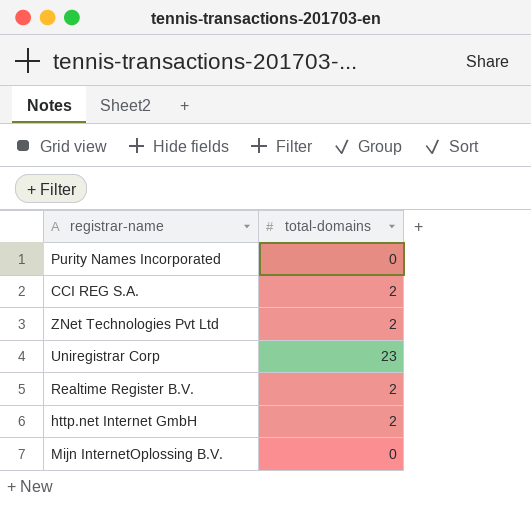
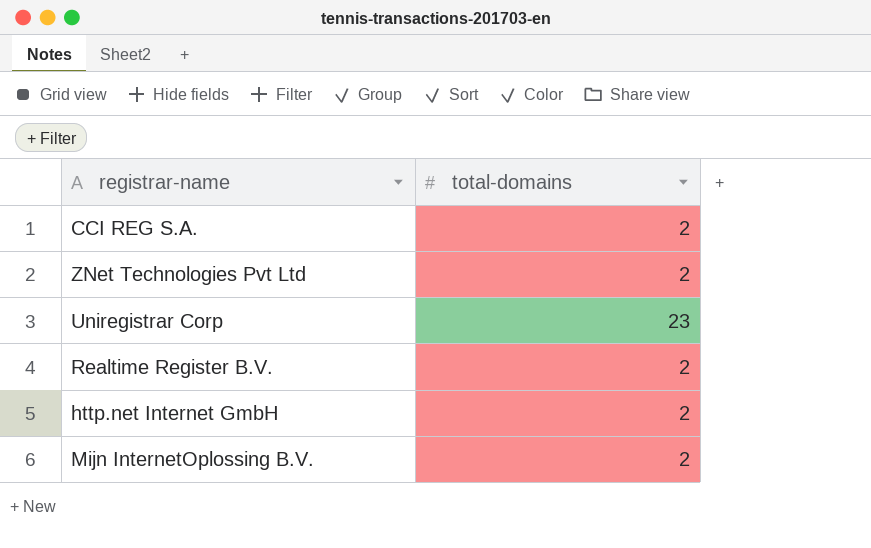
row Purity Names Incorporated: 0 -> none
Mijn InternetOplossing B.V. | total-domains: 0 -> 2

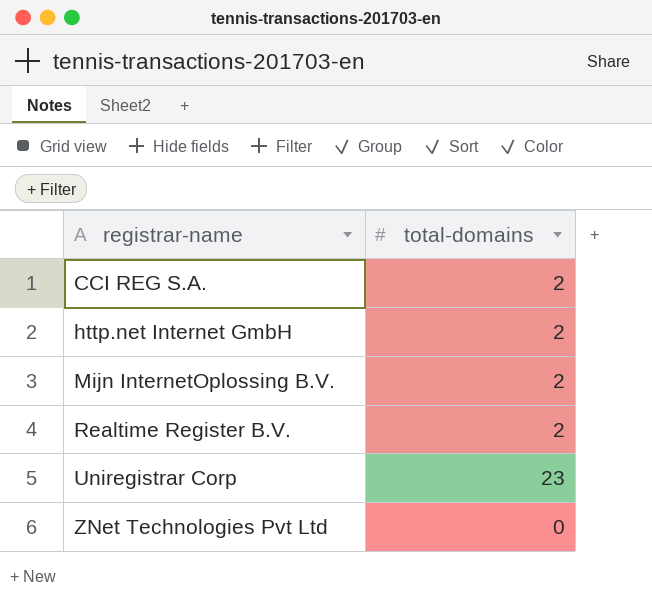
row order: none -> registrar-name ascending
ZNet Technologies Pvt Ltd | total-domains: 2 -> 0

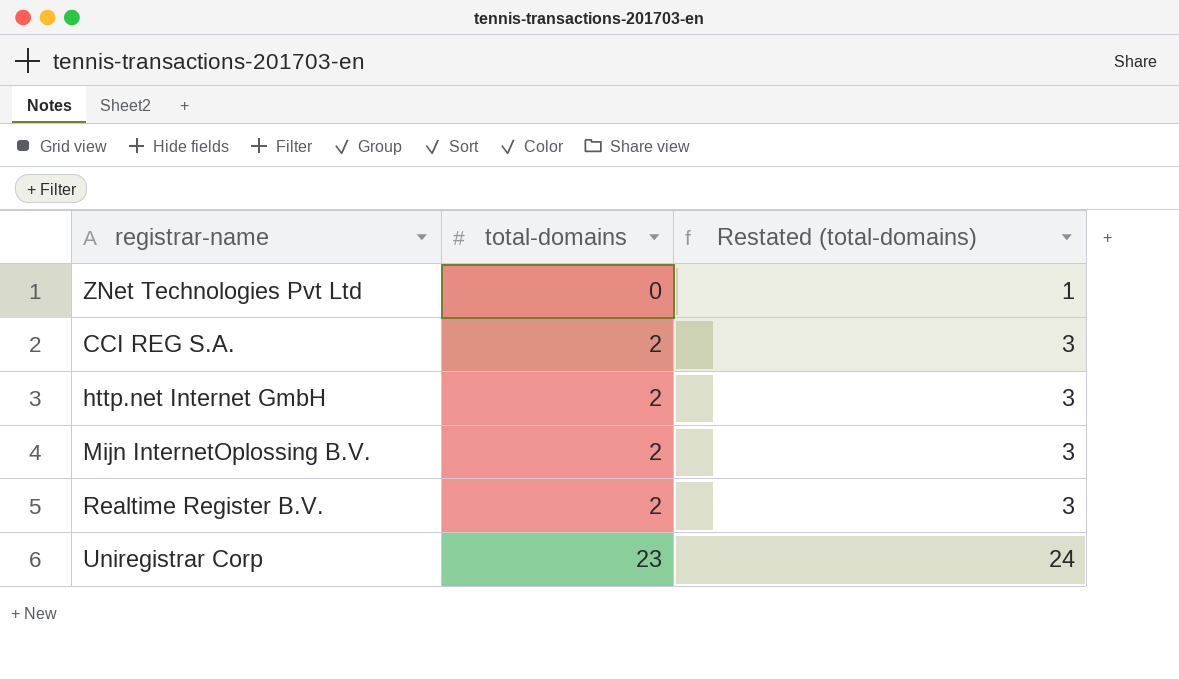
row order: registrar-name ascending -> total-domains ascending
column Restated (total-domains) | formula: none -> [total-domains] + 1

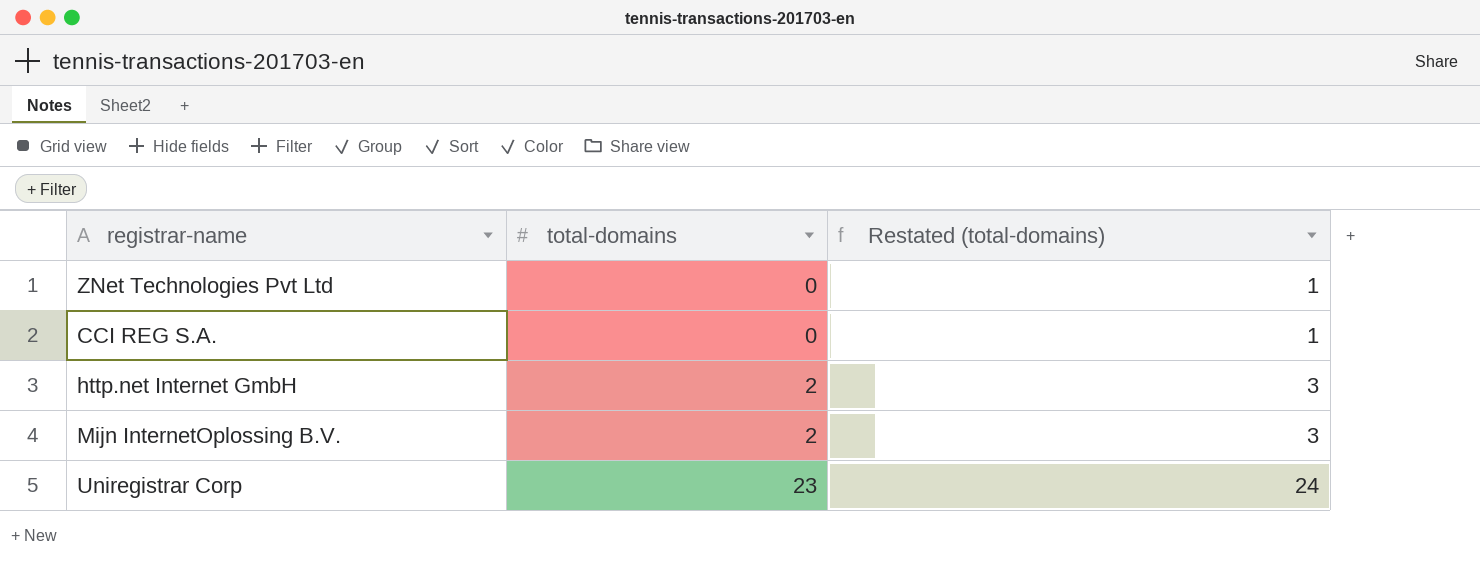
row Realtime Register B.V.: 2 | 3 -> none
CCI REG S.A. | total-domains: 2 -> 0
CCI REG S.A. | Restated (total-domains): 3 -> 1

